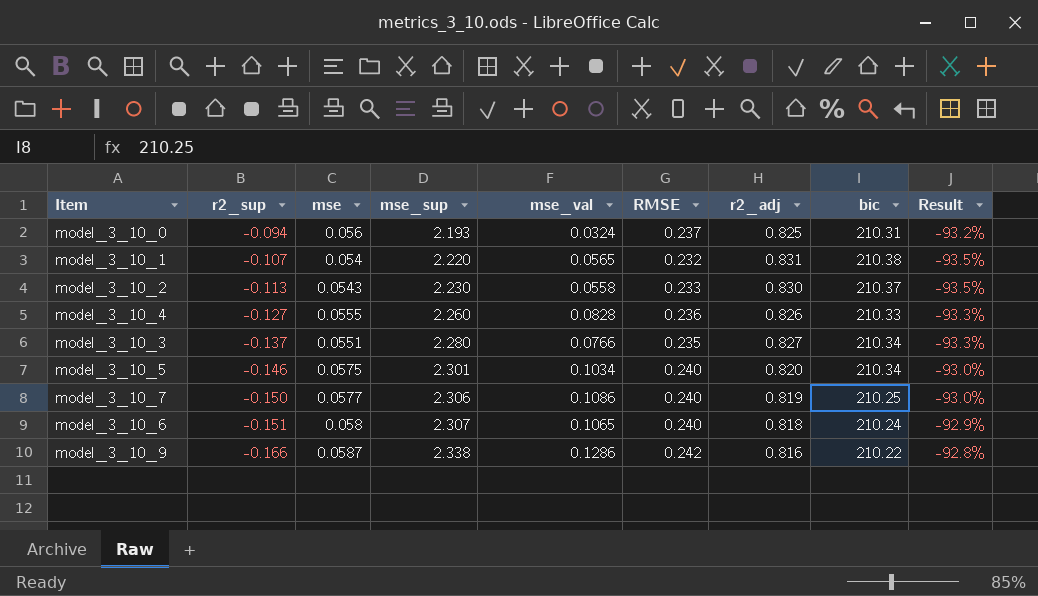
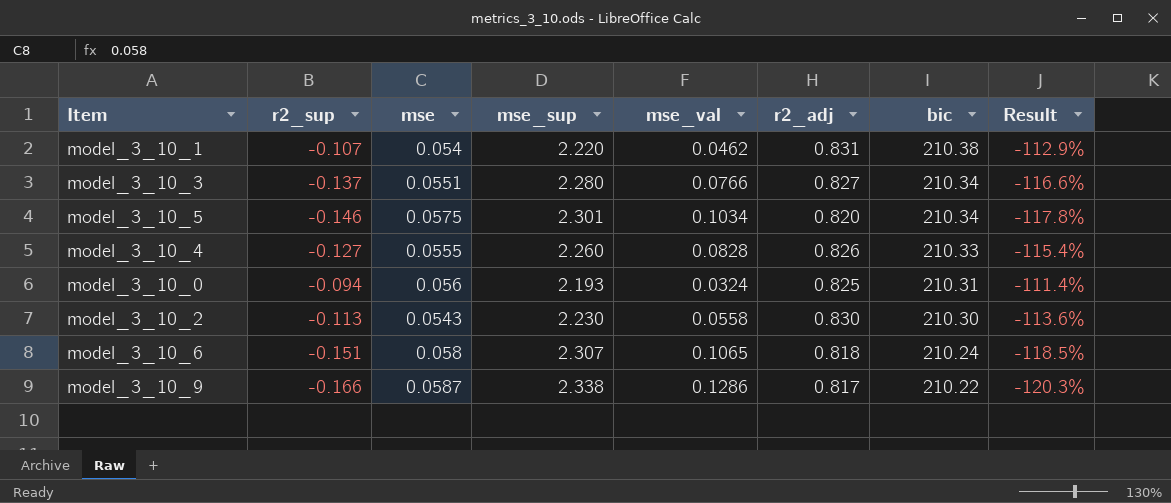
row order: r2_sup descending -> bic descending
column RMSE | position: 6 -> none
column Result | formula: ([mse] - [r2_adj]) / [r2_adj] -> ([r2_sup] - [r2_adj]) / [r2_adj]
row model_3_10_7: -0.150 | 0.0577 | 2.306 | 0.1086 | 0.240 | 0.819 | 210.25 | -93.0% -> none
model_3_10_1 | mse_val: 0.0565 -> 0.0462
model_3_10_2 | bic: 210.37 -> 210.30
model_3_10_9 | r2_adj: 0.816 -> 0.817

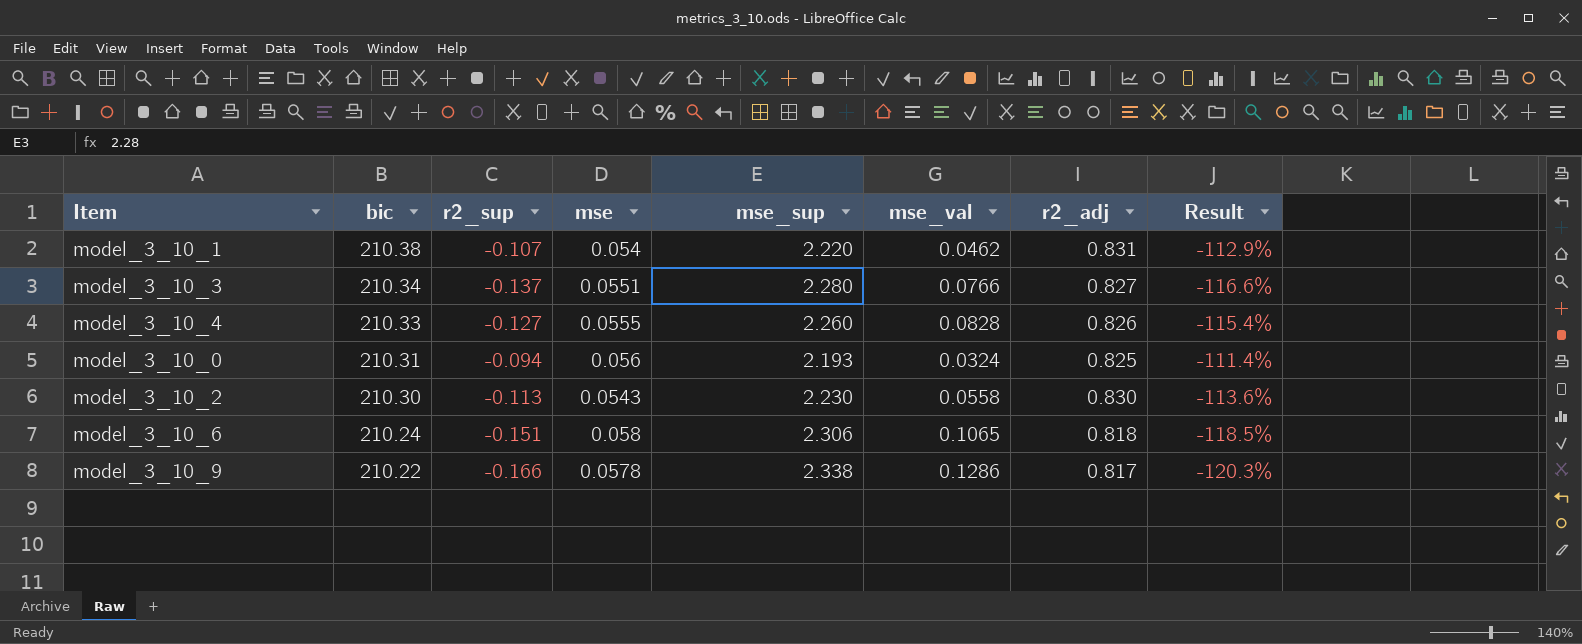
column bic | position: 7 -> 2
row model_3_10_5: -0.146 | 0.0575 | 2.301 | 0.1034 | 0.820 | 210.34 | -117.8% -> none
model_3_10_6 | mse_sup: 2.307 -> 2.306
model_3_10_9 | mse: 0.0587 -> 0.0578

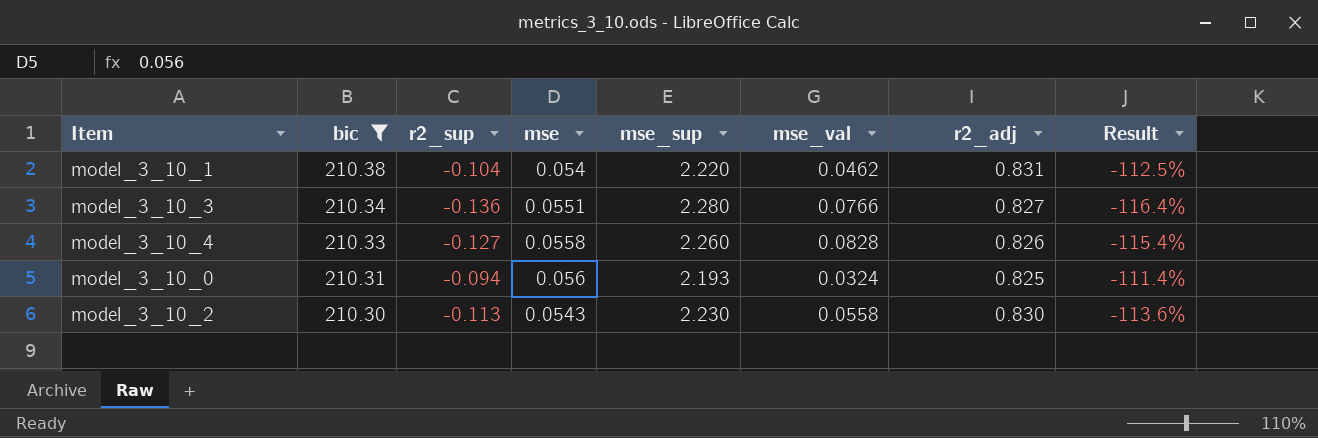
filter: none -> bic >= 210.30
model_3_10_1 | r2_sup: -0.107 -> -0.104
model_3_10_1 | Result: -112.9% -> -112.5%
model_3_10_3 | r2_sup: -0.137 -> -0.136
model_3_10_3 | Result: -116.6% -> -116.4%
model_3_10_4 | mse: 0.0555 -> 0.0558

